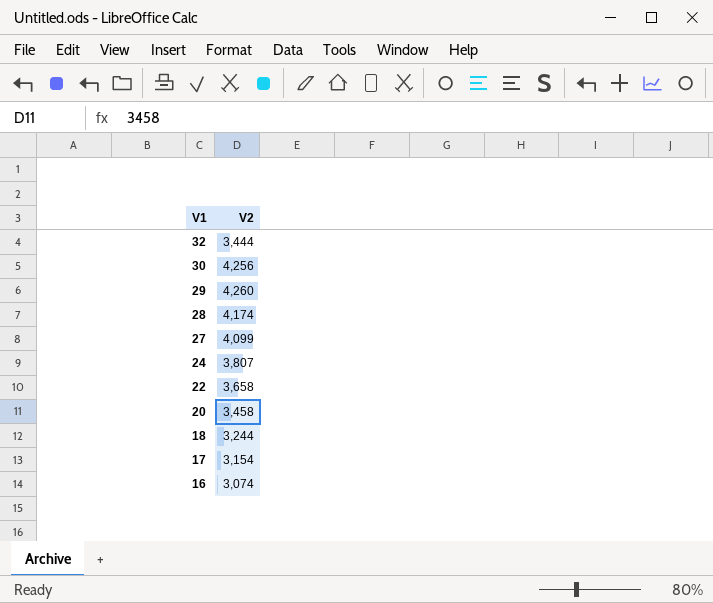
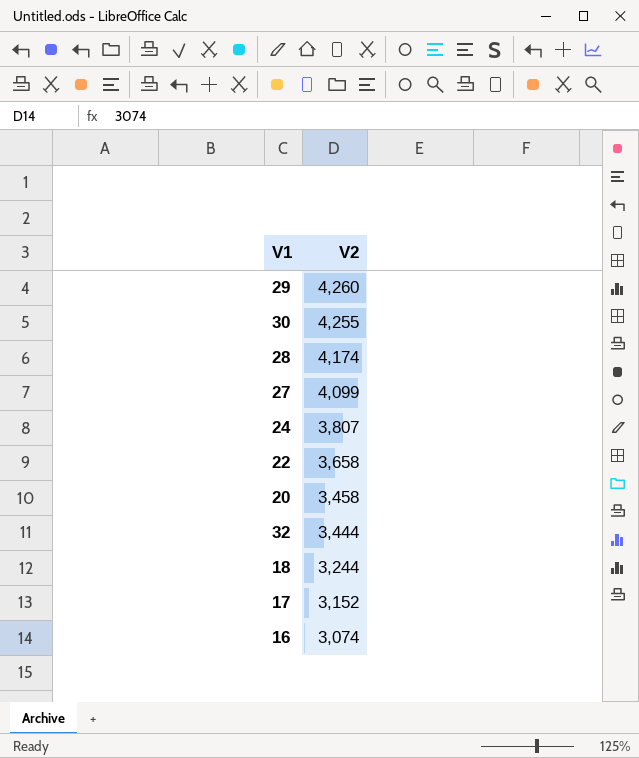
row order: V1 descending -> V2 descending
30 | V2: 4,256 -> 4,255
17 | V2: 3,154 -> 3,152

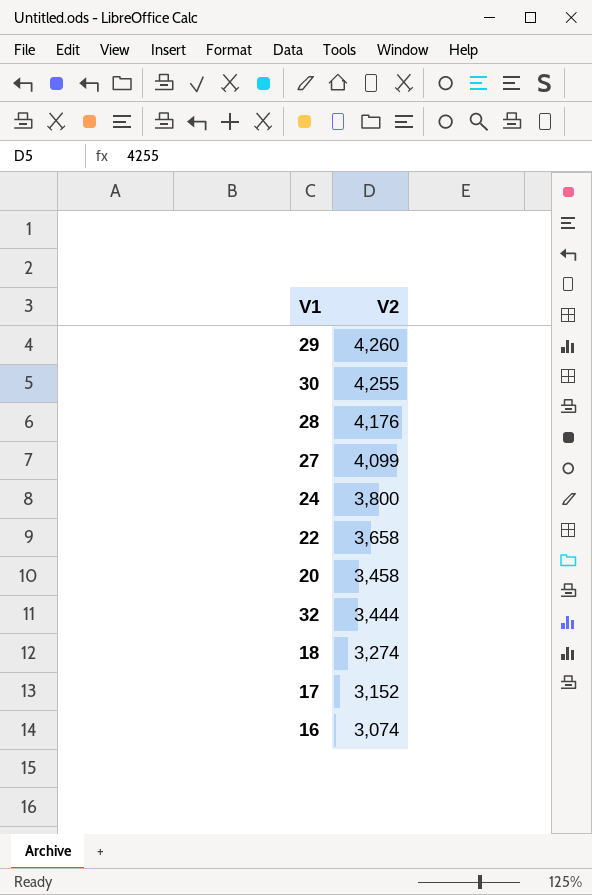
28 | V2: 4,174 -> 4,176
24 | V2: 3,807 -> 3,800
18 | V2: 3,244 -> 3,274

